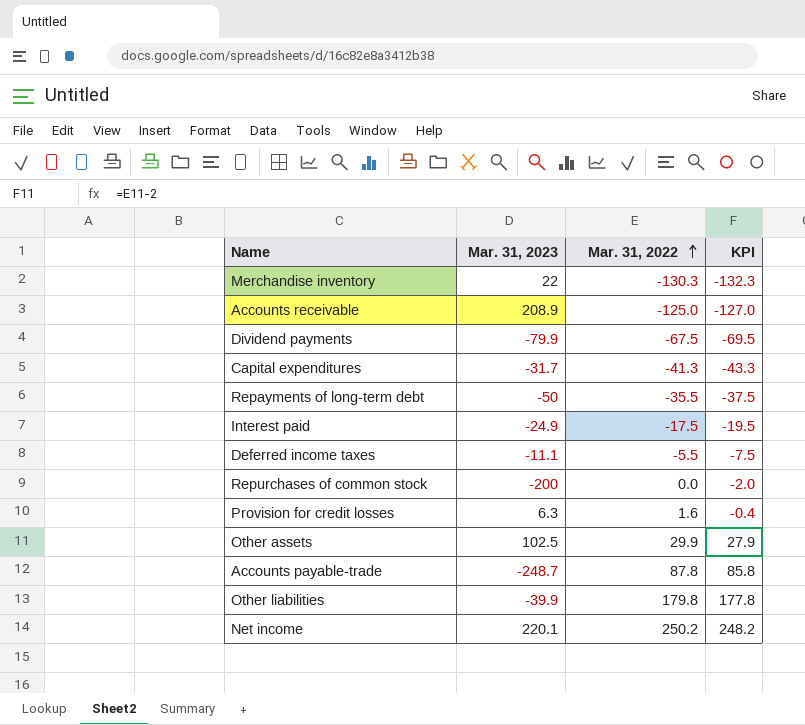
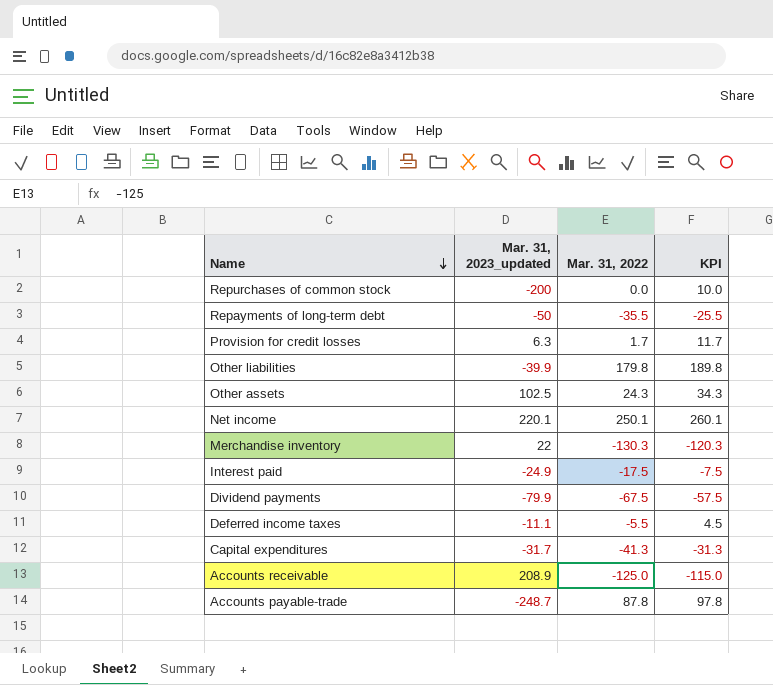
row order: Mar. 31, 2022 ascending -> Name descending
column name: Mar. 31, 2023 -> Mar. 31, 2023_updated
column KPI | formula: [Mar. 31, 2022] - 2 -> [Mar. 31, 2022] + 10
Provision for credit losses | Mar. 31, 2022: 1.6 -> 1.7
Other assets | Mar. 31, 2022: 29.9 -> 24.3
Net income | Mar. 31, 2022: 250.2 -> 250.1

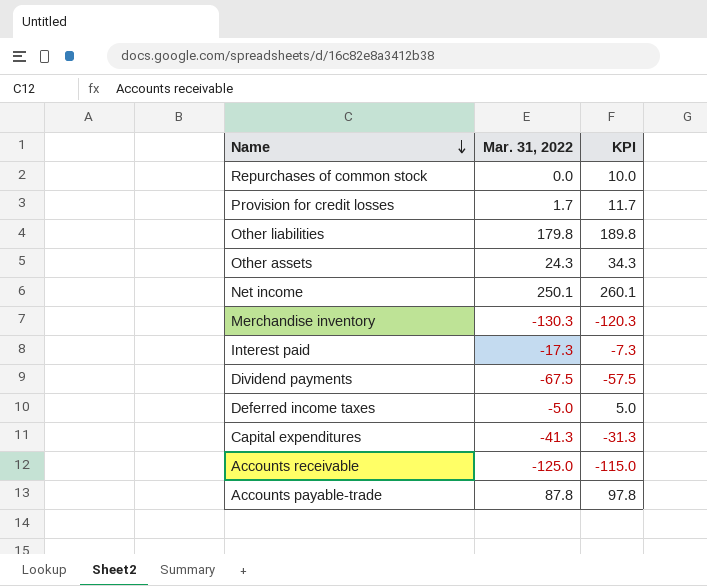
column Mar. 31, 2023_updated | position: 2 -> none
row Repayments of long-term debt: -50 | -35.5 | -25.5 -> none
Interest paid | Mar. 31, 2022: -17.5 -> -17.3
Interest paid | KPI: -7.5 -> -7.3
Deferred income taxes | Mar. 31, 2022: -5.5 -> -5.0
Deferred income taxes | KPI: 4.5 -> 5.0

